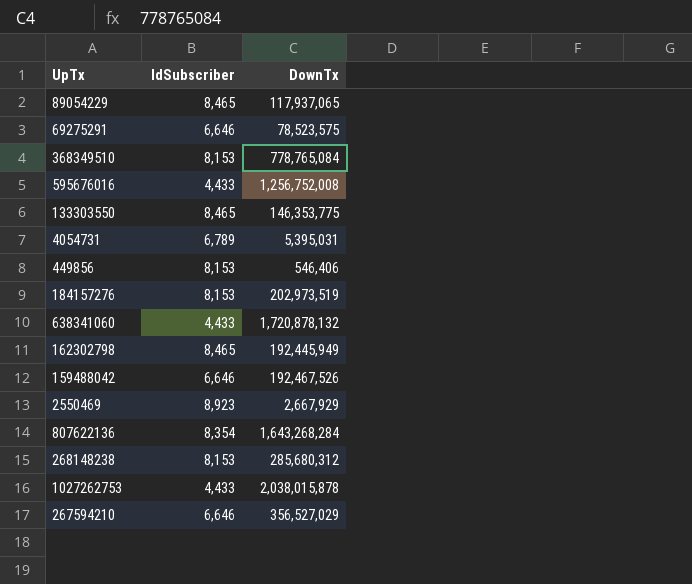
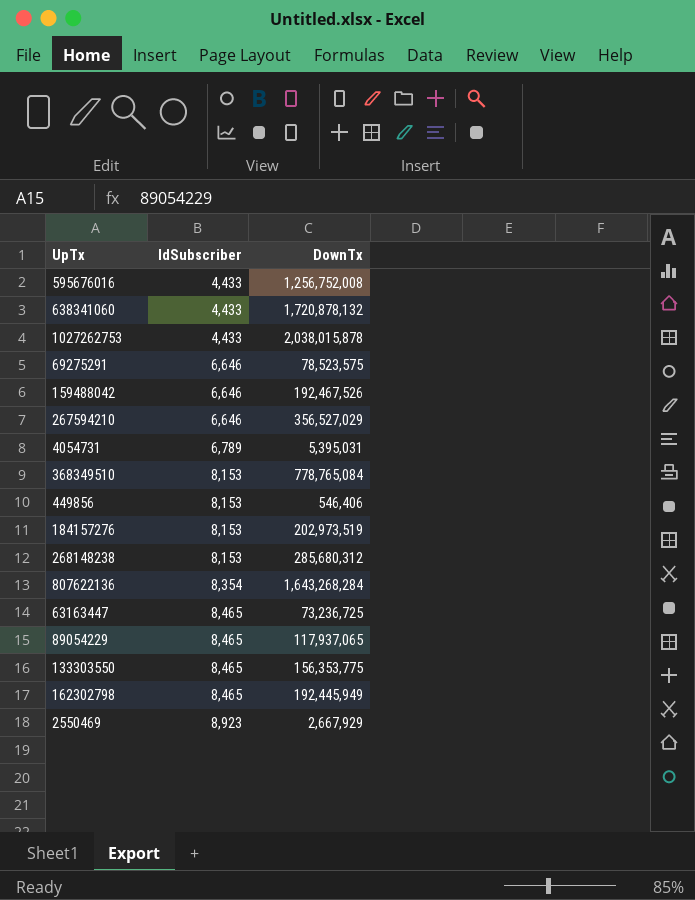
row order: none -> IdSubscriber ascending
row 63163447: none -> 8,465 | 73,236,725
133303550 | DownTx: 146,353,775 -> 156,353,775

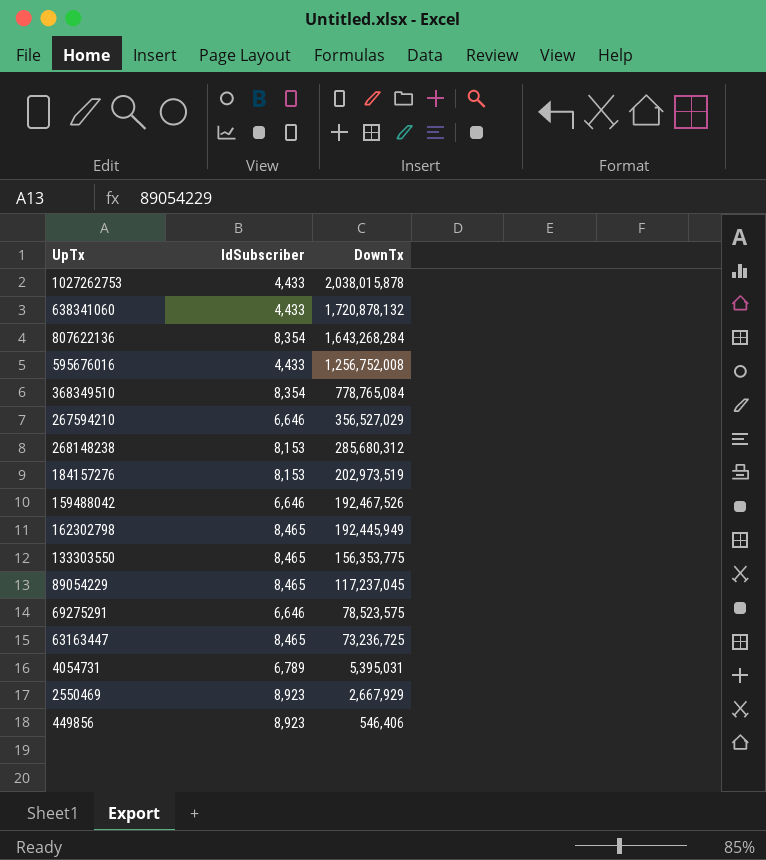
row order: IdSubscriber ascending -> DownTx descending
368349510 | IdSubscriber: 8,153 -> 8,354
89054229 | DownTx: 117,937,065 -> 117,237,045
449856 | IdSubscriber: 8,153 -> 8,923

